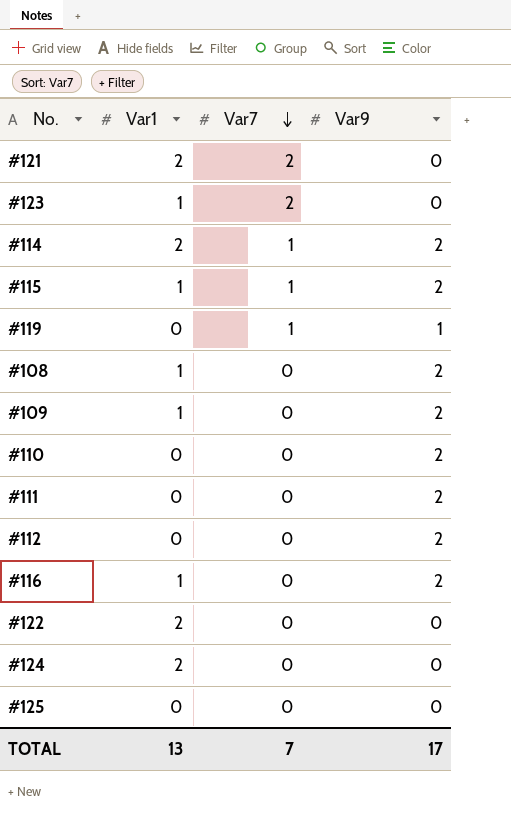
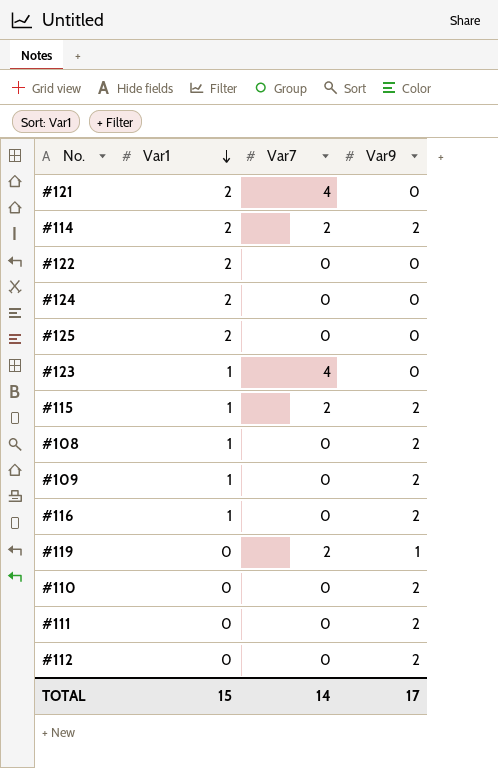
row order: Var7 descending -> Var1 descending
#121 | Var7: 2 -> 4
#114 | Var7: 1 -> 2
#125 | Var1: 0 -> 2
#123 | Var7: 2 -> 4
#115 | Var7: 1 -> 2
#119 | Var7: 1 -> 2
TOTAL | Var1: 13 -> 15
TOTAL | Var7: 7 -> 14

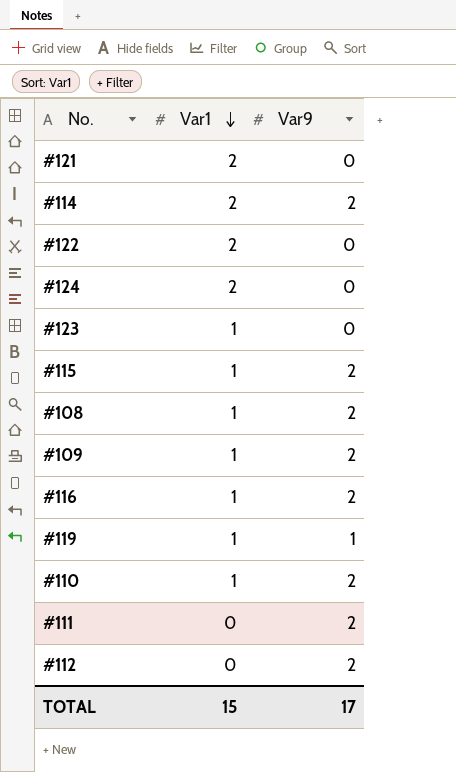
column Var7 | position: 3 -> none
row #125: 2 | 0 | 0 -> none
#119 | Var1: 0 -> 1
#110 | Var1: 0 -> 1

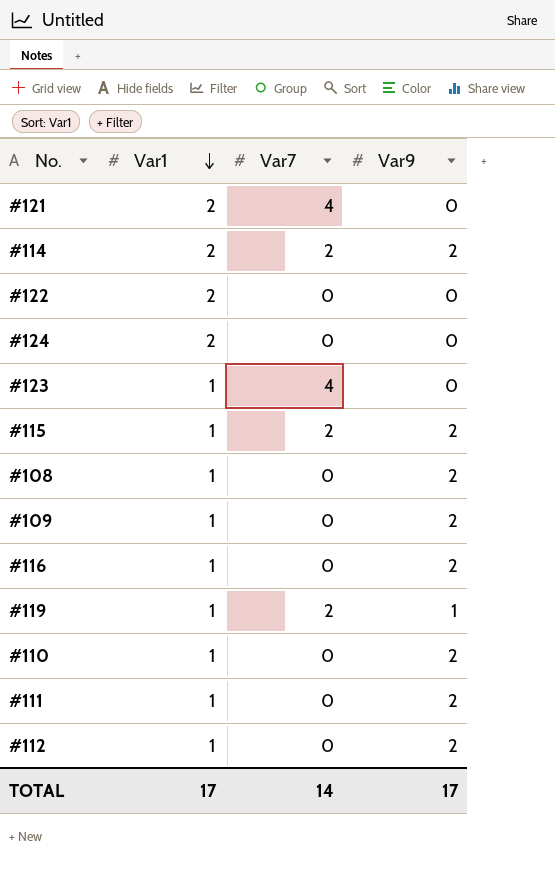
column Var7 | position: none -> 3
#111 | Var1: 0 -> 1
#112 | Var1: 0 -> 1
TOTAL | Var1: 15 -> 17

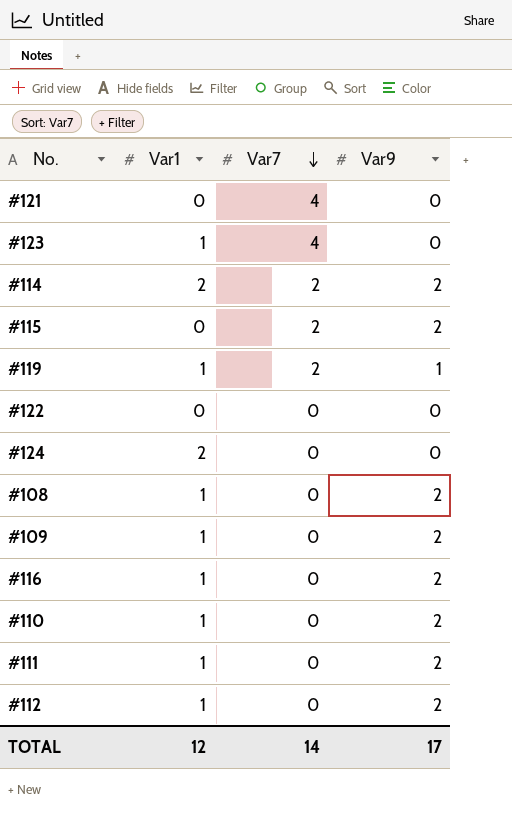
row order: Var1 descending -> Var7 descending
#121 | Var1: 2 -> 0
#115 | Var1: 1 -> 0
#122 | Var1: 2 -> 0
TOTAL | Var1: 17 -> 12

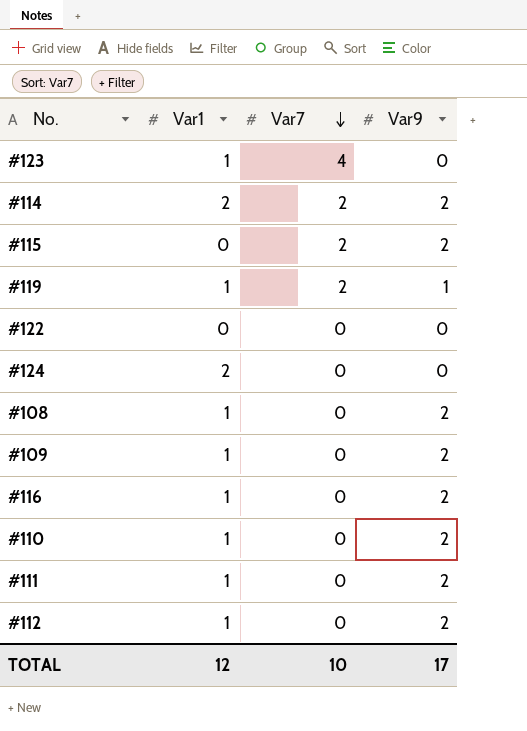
row #121: 0 | 4 | 0 -> none
TOTAL | Var7: 14 -> 10

